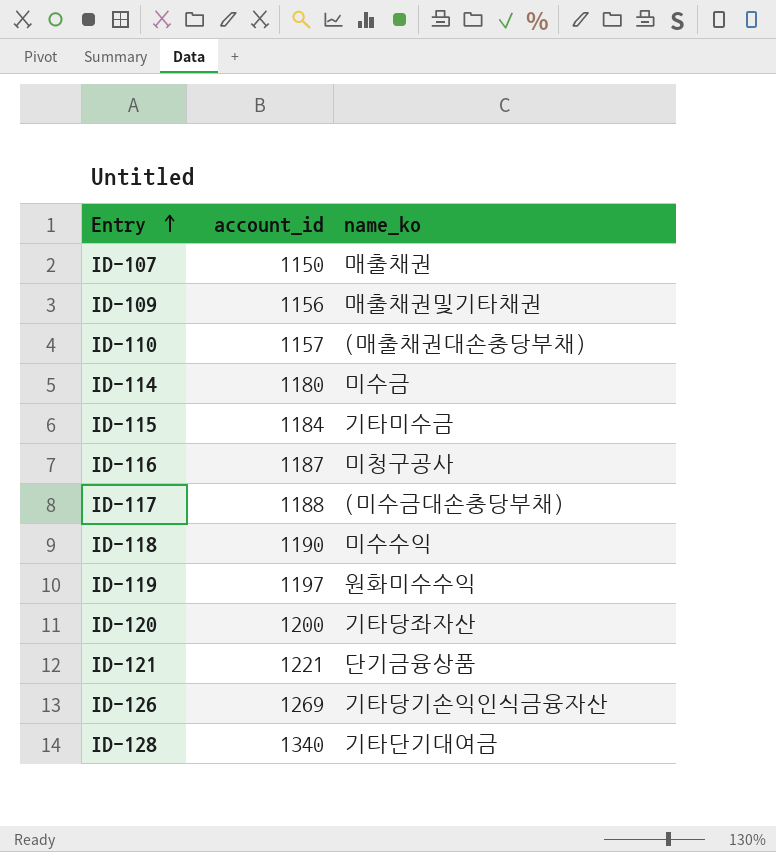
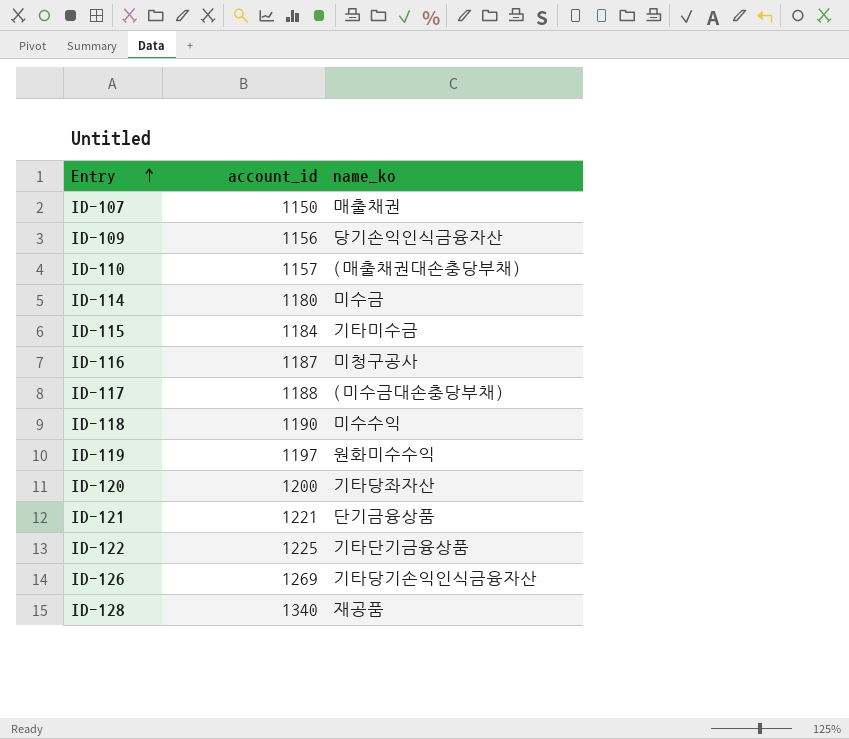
ID-109 | name_ko: 매출채권및기타채권 -> 당기손익인식금융자산
row ID-122: none -> 1225 | 기타단기금융상품
ID-128 | name_ko: 기타단기대여금 -> 재공품

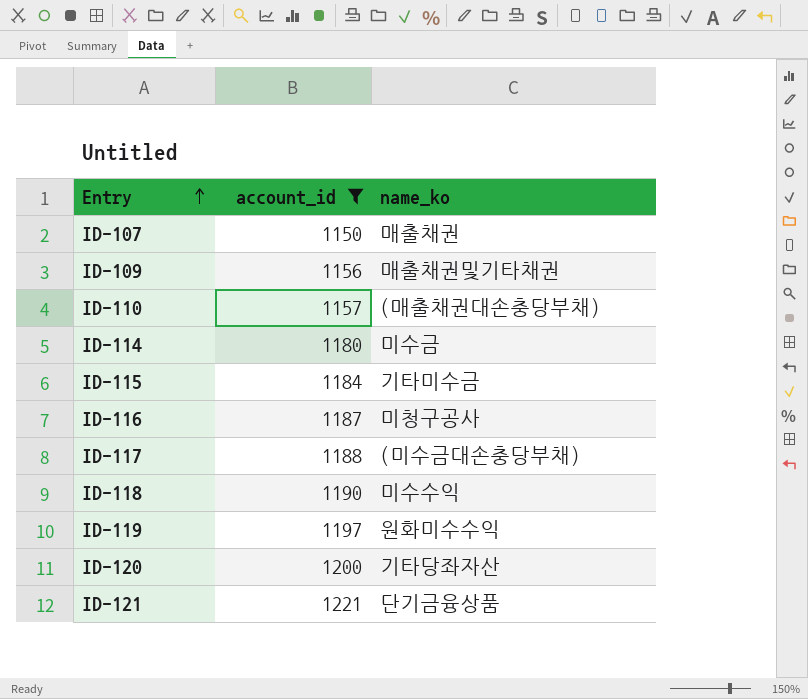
filter: none -> account_id <= 1221
ID-109 | name_ko: 당기손익인식금융자산 -> 매출채권및기타채권

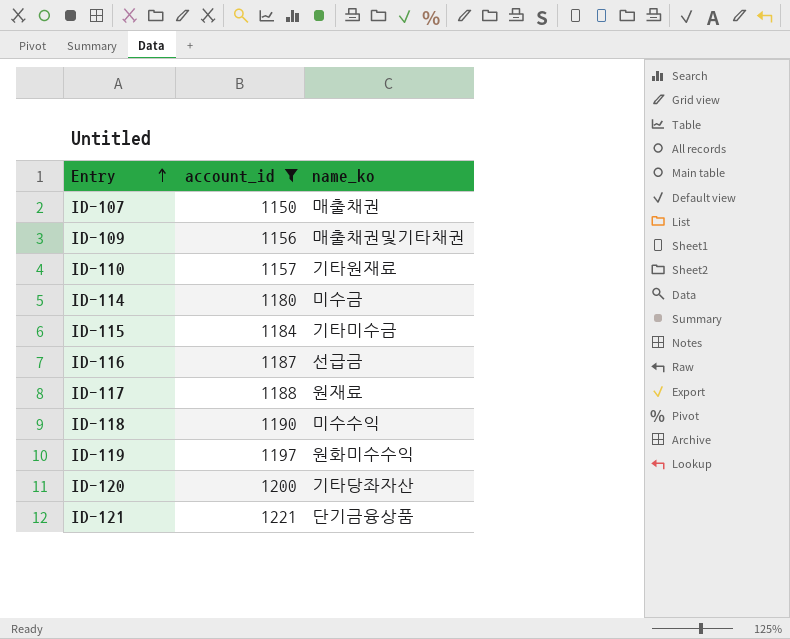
ID-110 | name_ko: (매출채권대손충당부채) -> 기타원재료
ID-116 | name_ko: 미청구공사 -> 선급금
ID-117 | name_ko: (미수금대손충당부채) -> 원재료

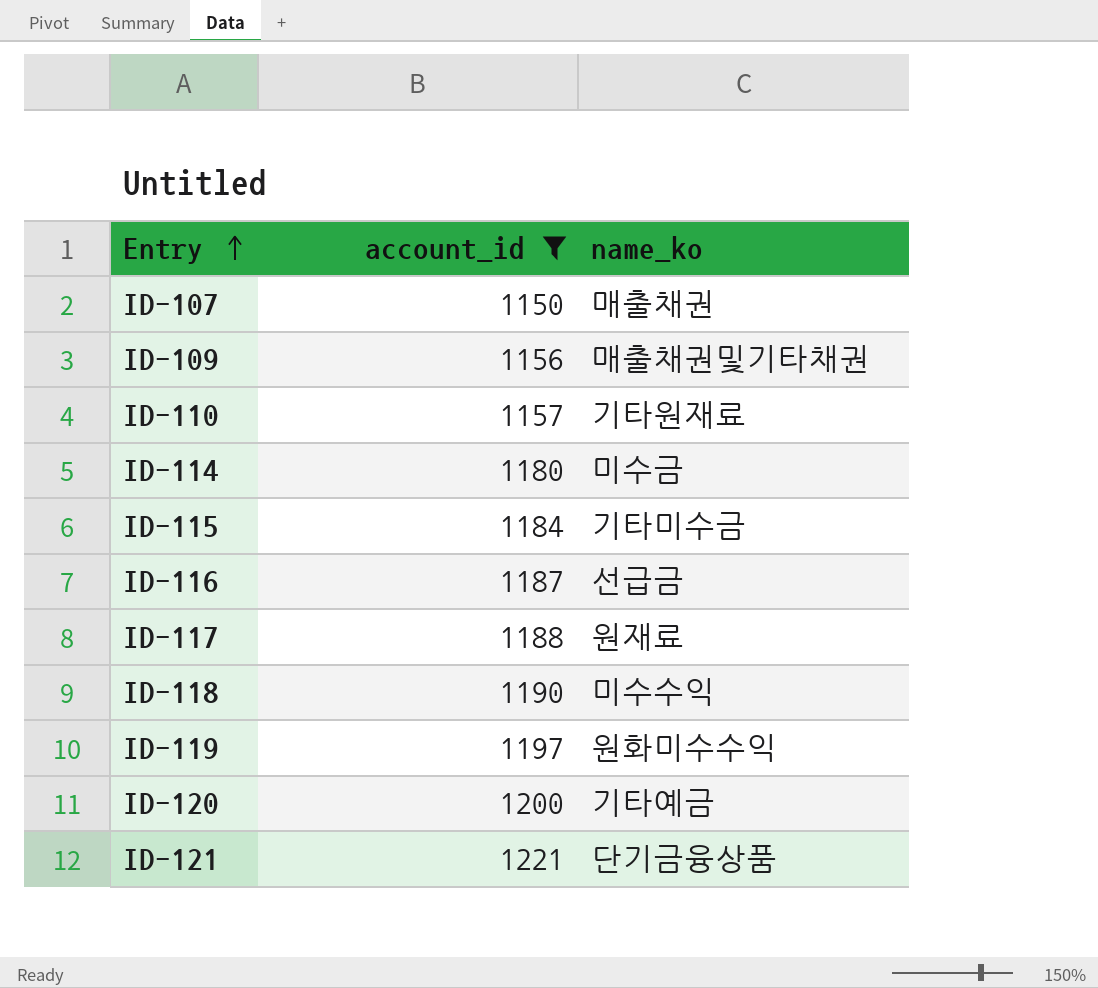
ID-120 | name_ko: 기타당좌자산 -> 기타예금

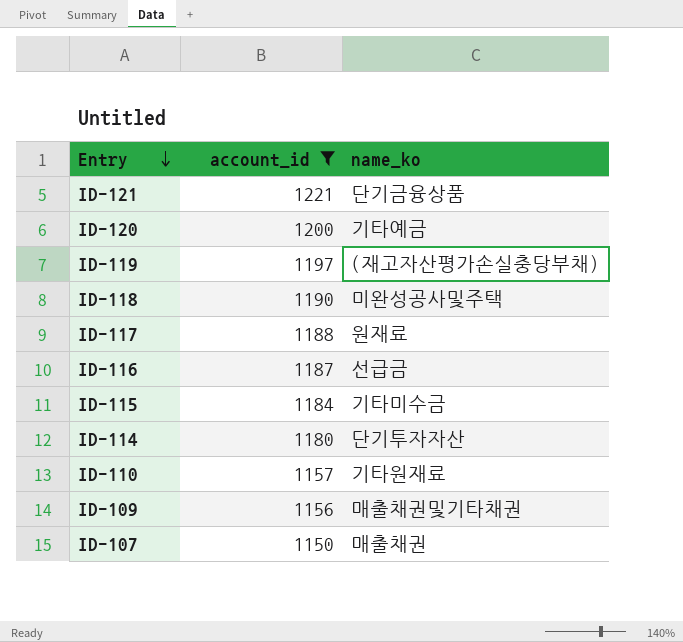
row order: Entry ascending -> Entry descending
ID-119 | name_ko: 원화미수수익 -> (재고자산평가손실충당부채)
ID-118 | name_ko: 미수수익 -> 미완성공사및주택
ID-114 | name_ko: 미수금 -> 단기투자자산

